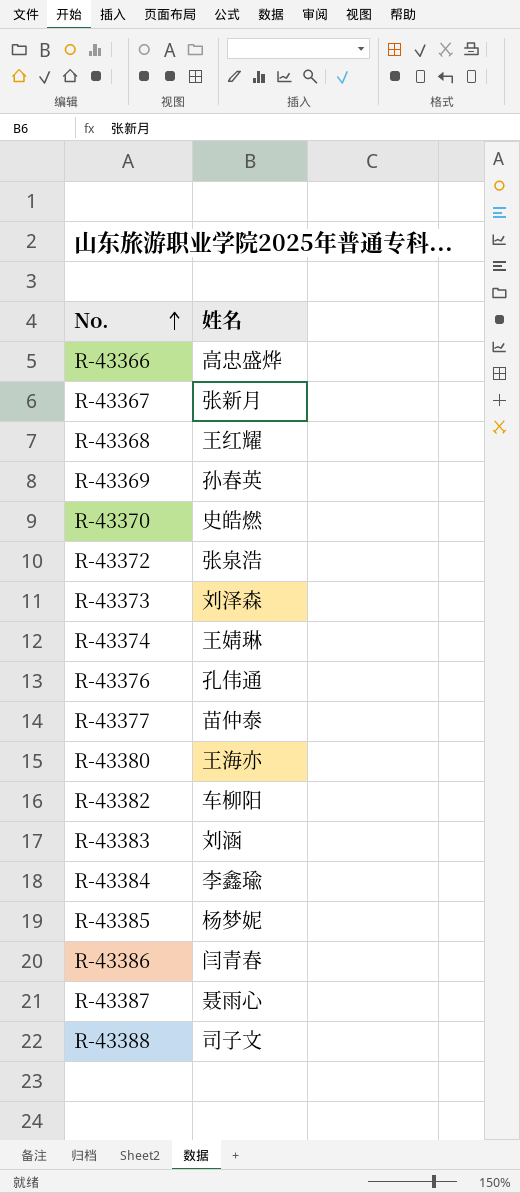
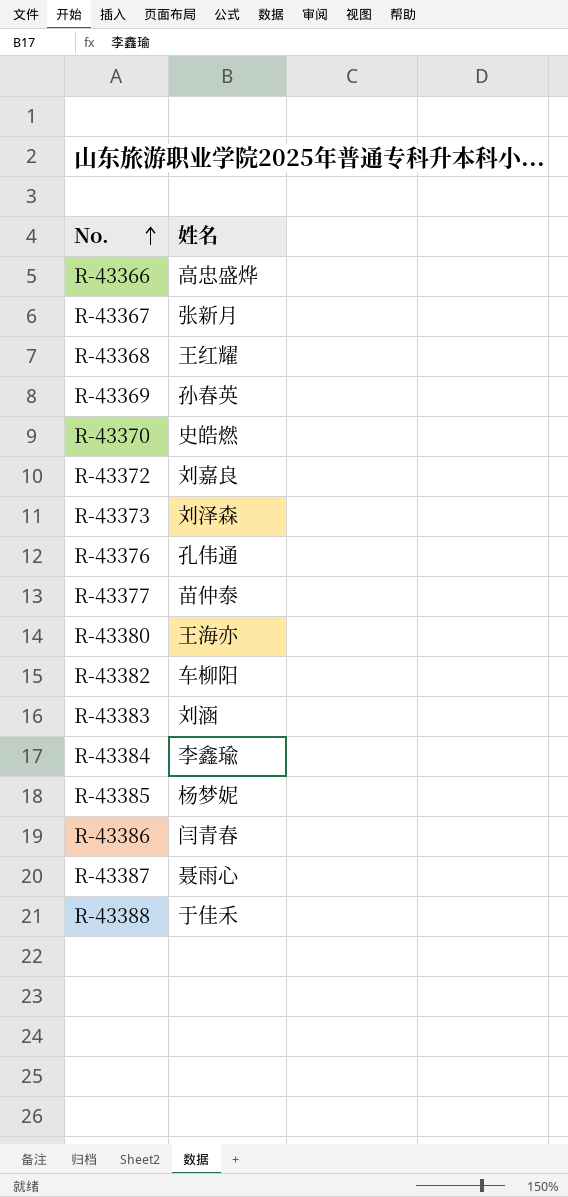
row R-43374: 王婧琳 -> none
R-43372 | 姓名: 张泉浩 -> 刘嘉良
R-43388 | 姓名: 司子文 -> 于佳禾

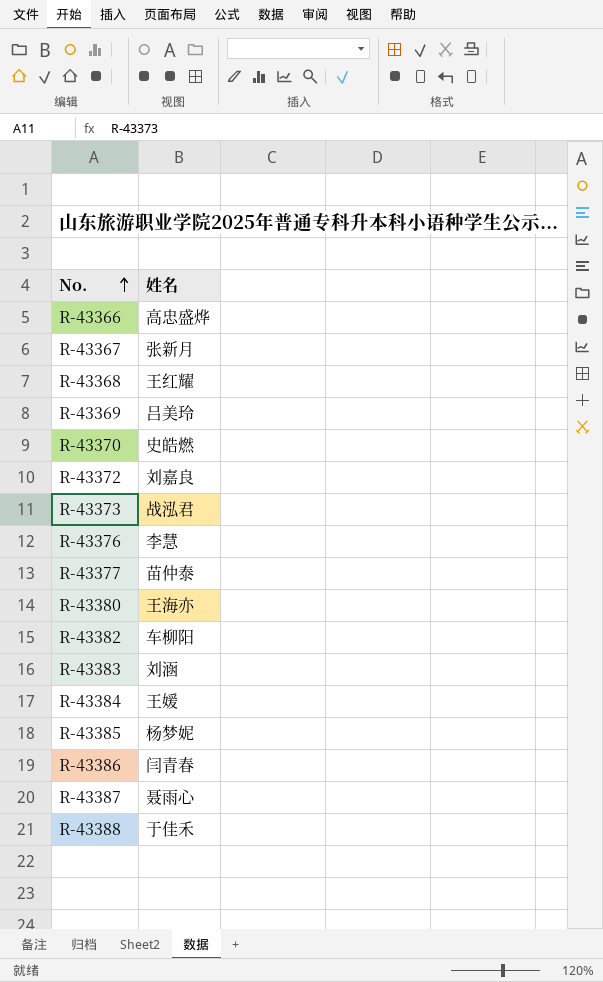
R-43369 | 姓名: 孙春英 -> 吕美玲
R-43373 | 姓名: 刘泽森 -> 战泓君
R-43376 | 姓名: 孔伟通 -> 李慧
R-43384 | 姓名: 李鑫瑜 -> 王媛

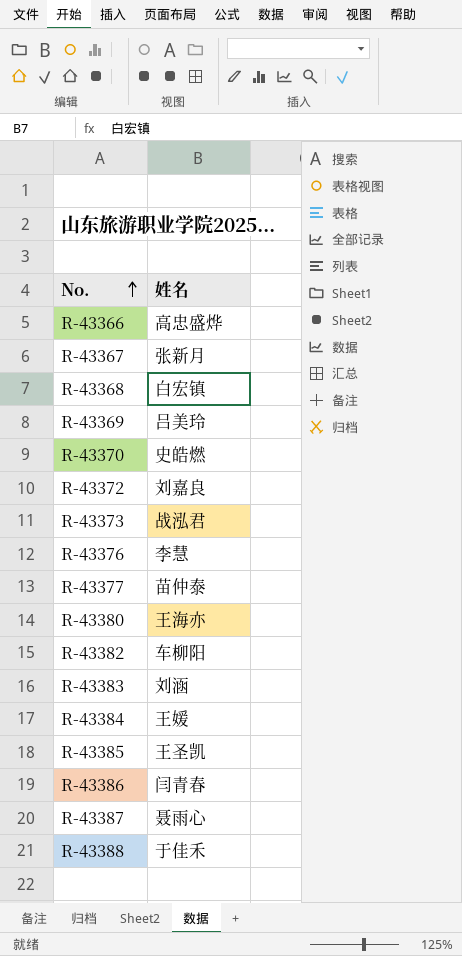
R-43368 | 姓名: 王红耀 -> 白宏镇
R-43385 | 姓名: 杨梦妮 -> 王圣凯

